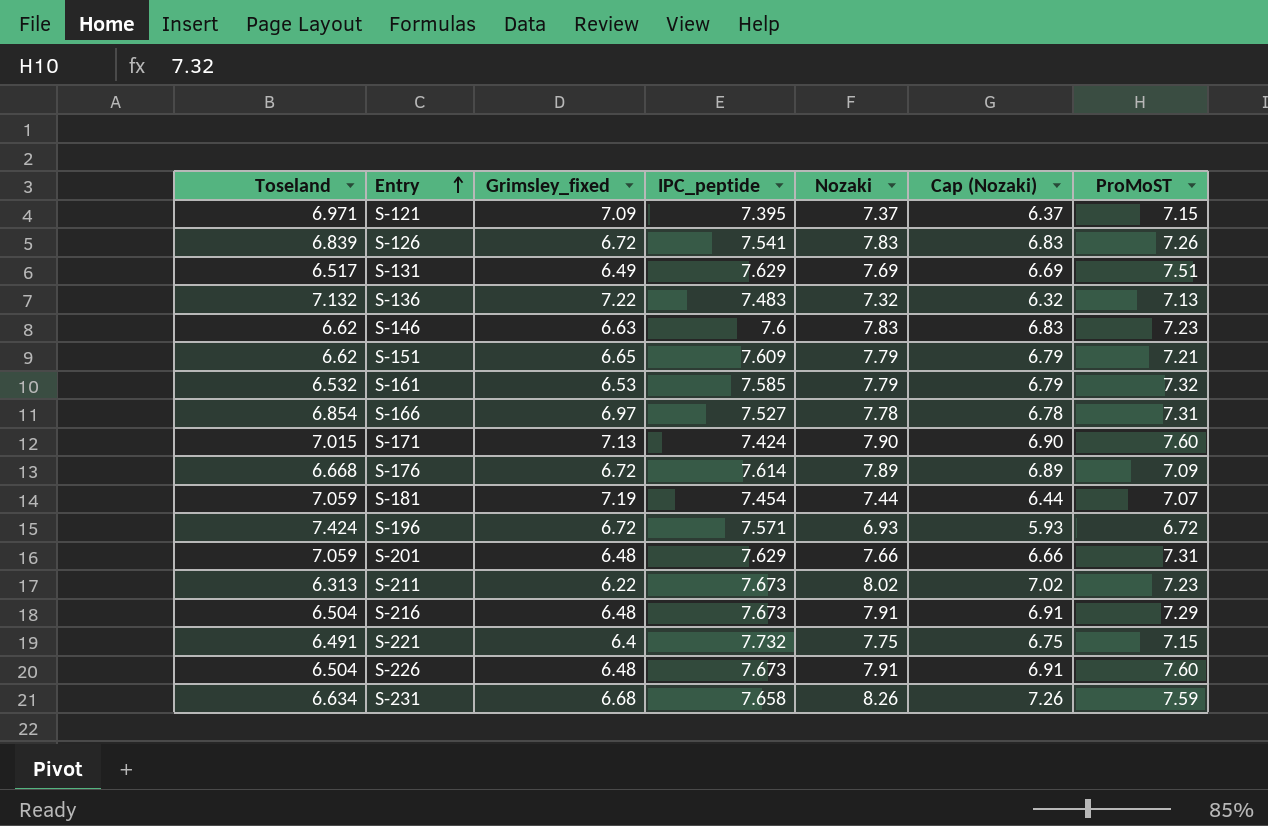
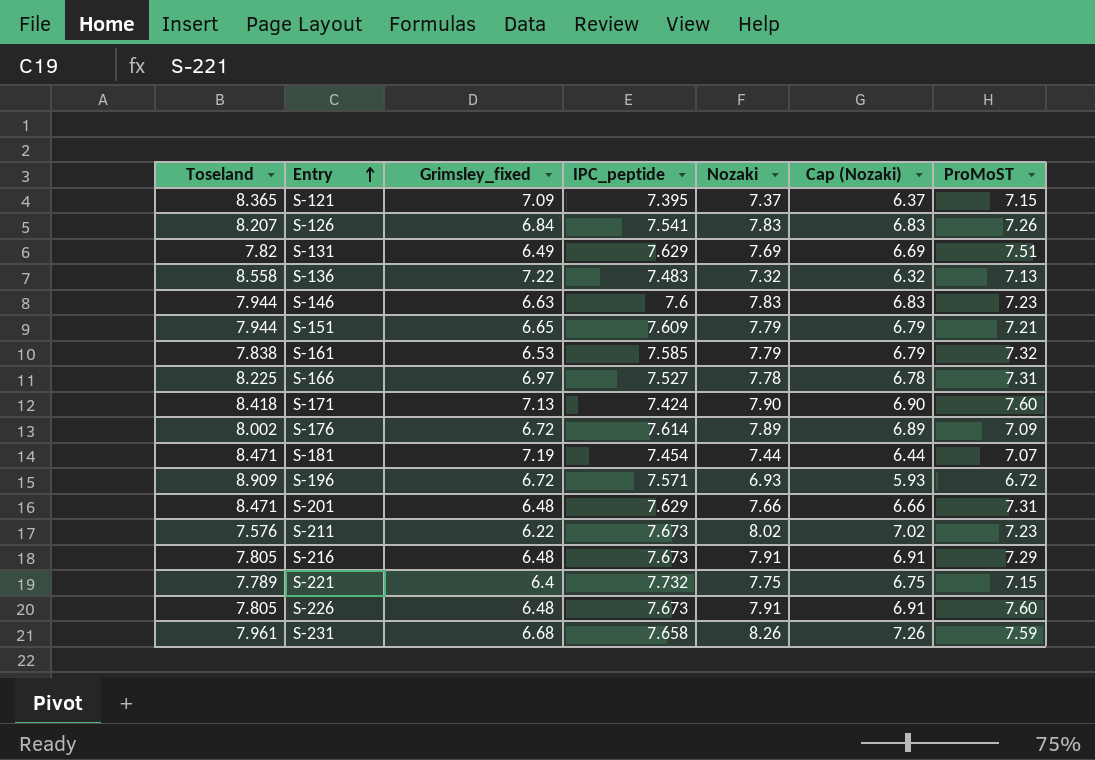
S-121 | Toseland: 6.971 -> 8.365
S-126 | Toseland: 6.839 -> 8.207
S-126 | Grimsley_fixed: 6.72 -> 6.84
S-131 | Toseland: 6.517 -> 7.82
S-136 | Toseland: 7.132 -> 8.558
S-146 | Toseland: 6.62 -> 7.944
S-151 | Toseland: 6.62 -> 7.944
S-161 | Toseland: 6.532 -> 7.838
S-166 | Toseland: 6.854 -> 8.225
S-171 | Toseland: 7.015 -> 8.418
S-176 | Toseland: 6.668 -> 8.002
S-181 | Toseland: 7.059 -> 8.471
S-196 | Toseland: 7.424 -> 8.909
S-201 | Toseland: 7.059 -> 8.471
S-211 | Toseland: 6.313 -> 7.576
S-216 | Toseland: 6.504 -> 7.805
S-221 | Toseland: 6.491 -> 7.789
S-226 | Toseland: 6.504 -> 7.805
S-231 | Toseland: 6.634 -> 7.961

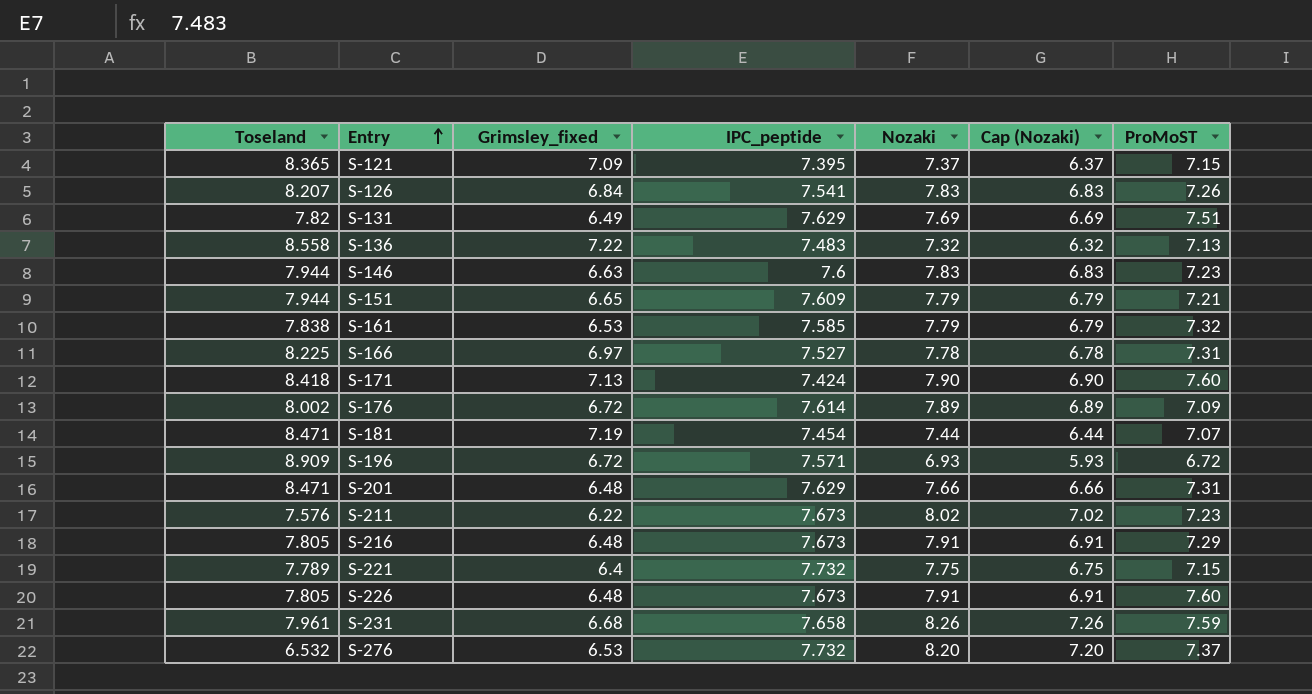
row S-276: none -> 6.532 | 6.53 | 7.732 | 8.20 | 7.20 | 7.37

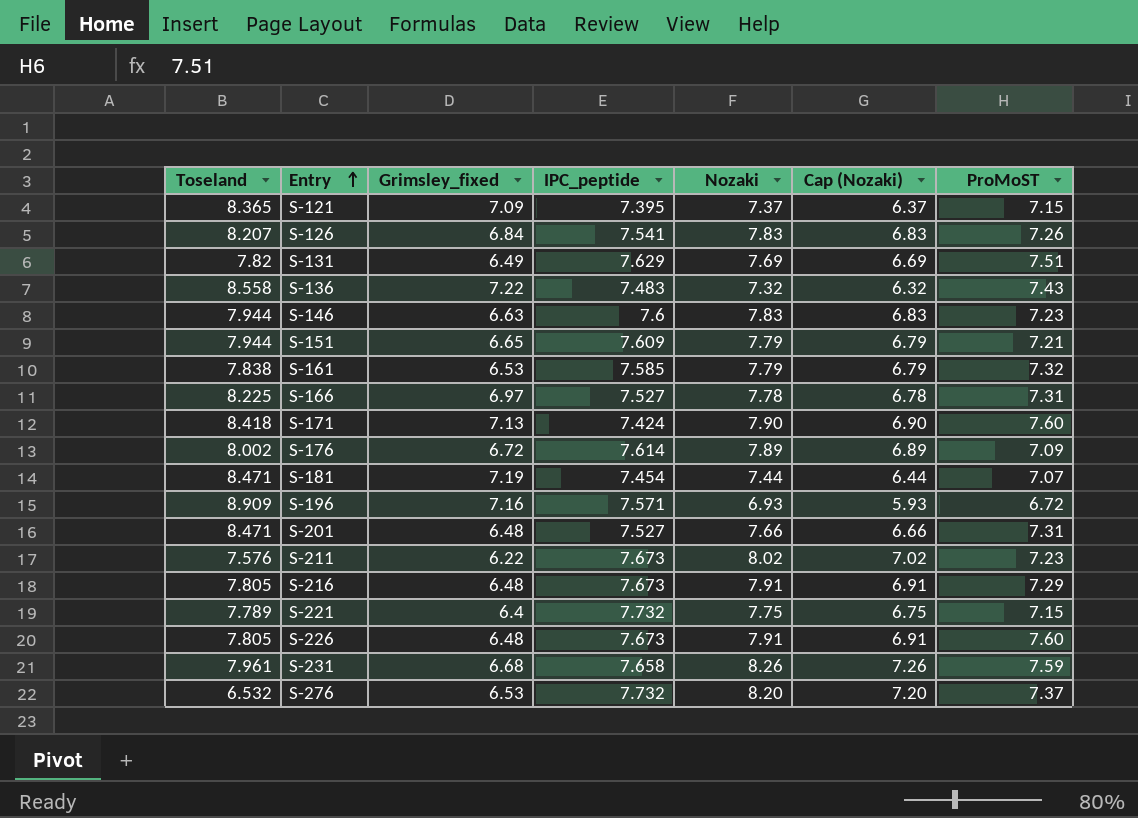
S-136 | ProMoST: 7.13 -> 7.43
S-196 | Grimsley_fixed: 6.72 -> 7.16
S-201 | IPC_peptide: 7.629 -> 7.527

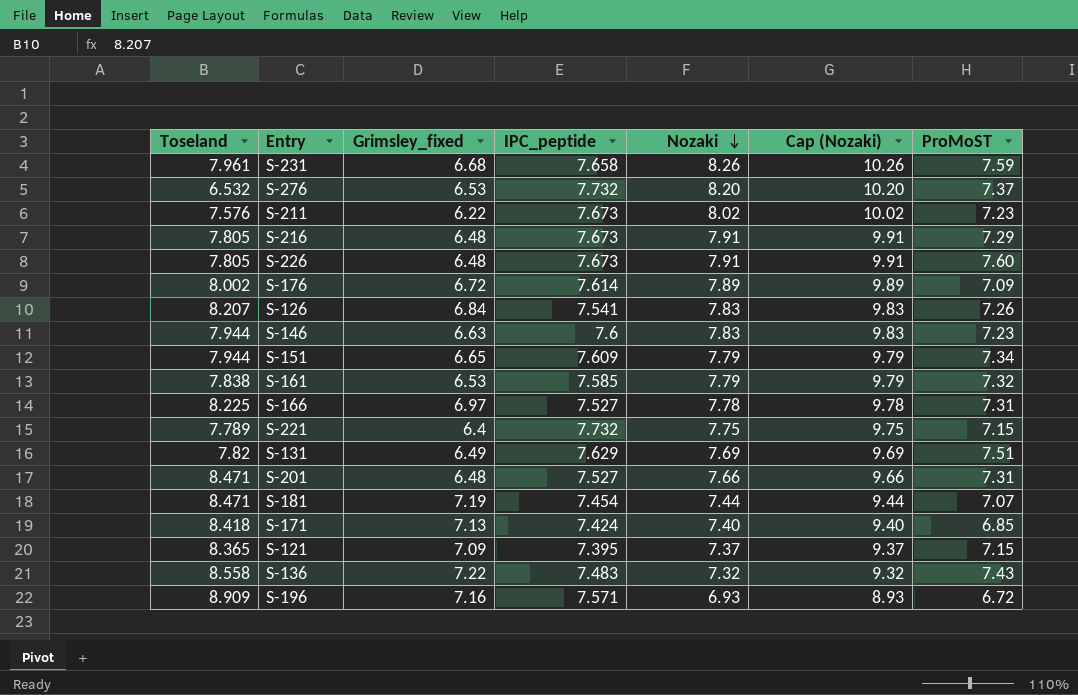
row order: Entry ascending -> Nozaki descending
column Cap (Nozaki) | formula: [Nozaki] - 1 -> [Nozaki] + 2
S-151 | ProMoST: 7.21 -> 7.34
S-171 | Nozaki: 7.90 -> 7.40
S-171 | ProMoST: 7.60 -> 6.85

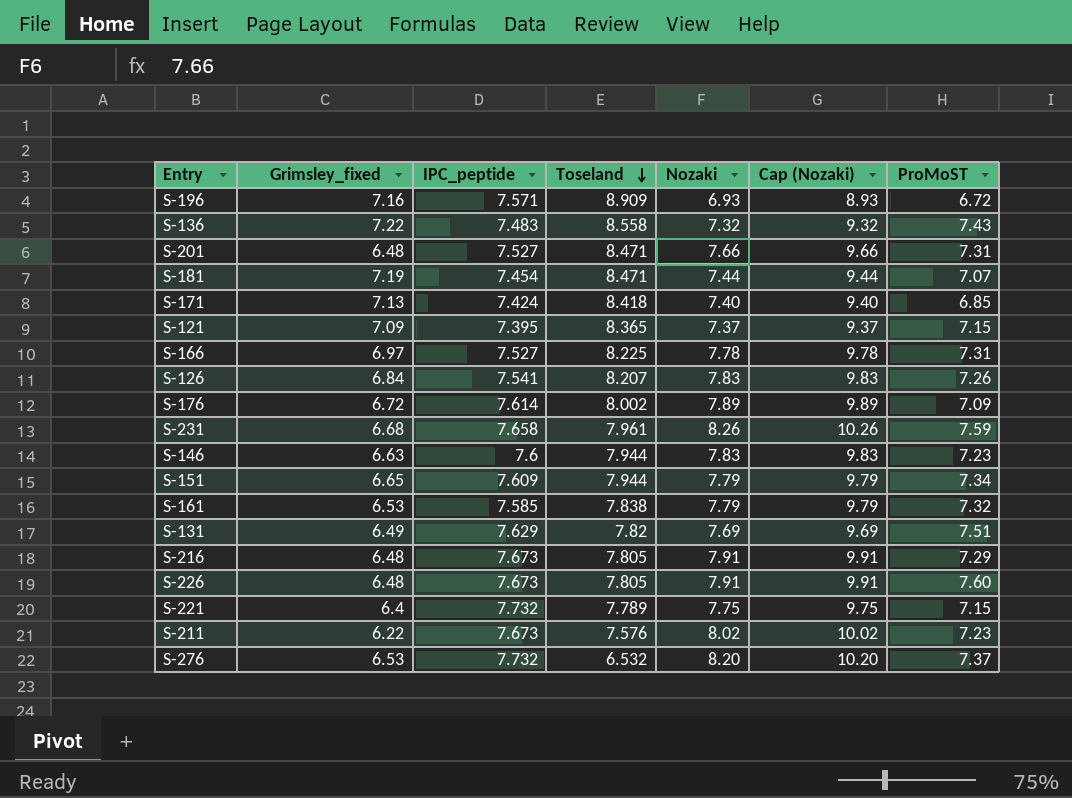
row order: Nozaki descending -> Toseland descending
column Toseland | position: 1 -> 4

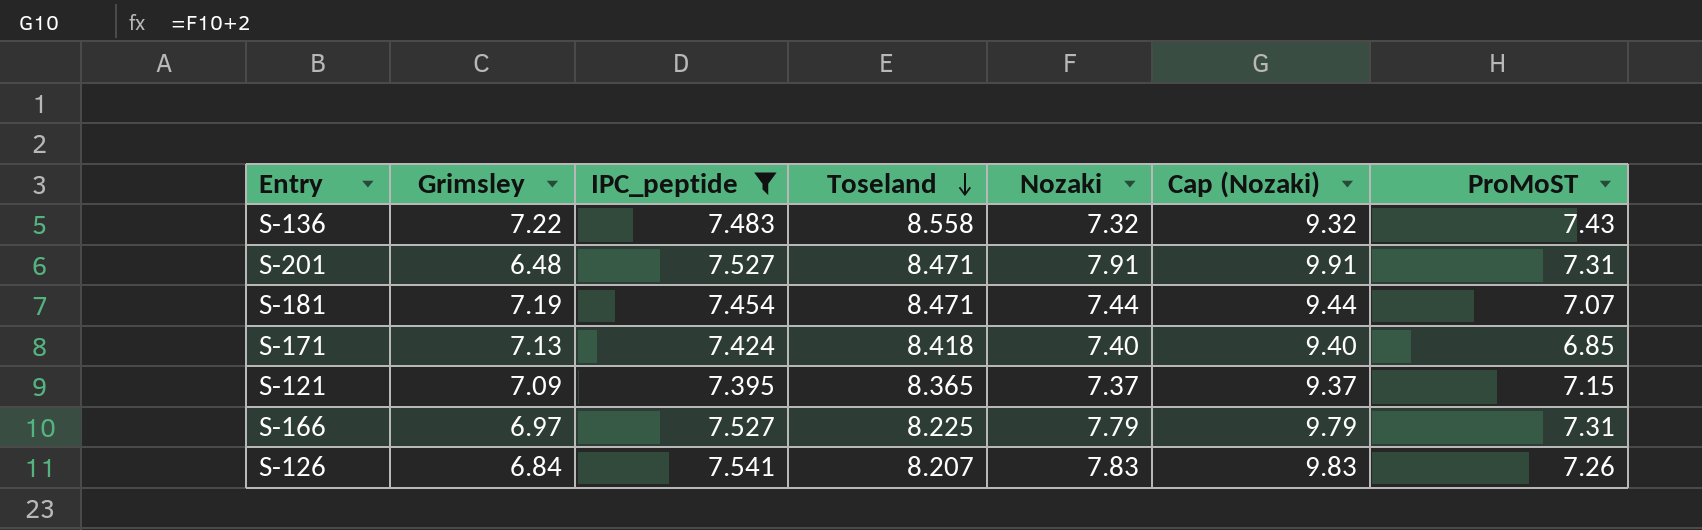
filter: none -> IPC_peptide <= 7.541
column name: Grimsley_fixed -> Grimsley
S-201 | Nozaki: 7.66 -> 7.91
S-201 | Cap (Nozaki): 9.66 -> 9.91
S-166 | Nozaki: 7.78 -> 7.79
S-166 | Cap (Nozaki): 9.78 -> 9.79

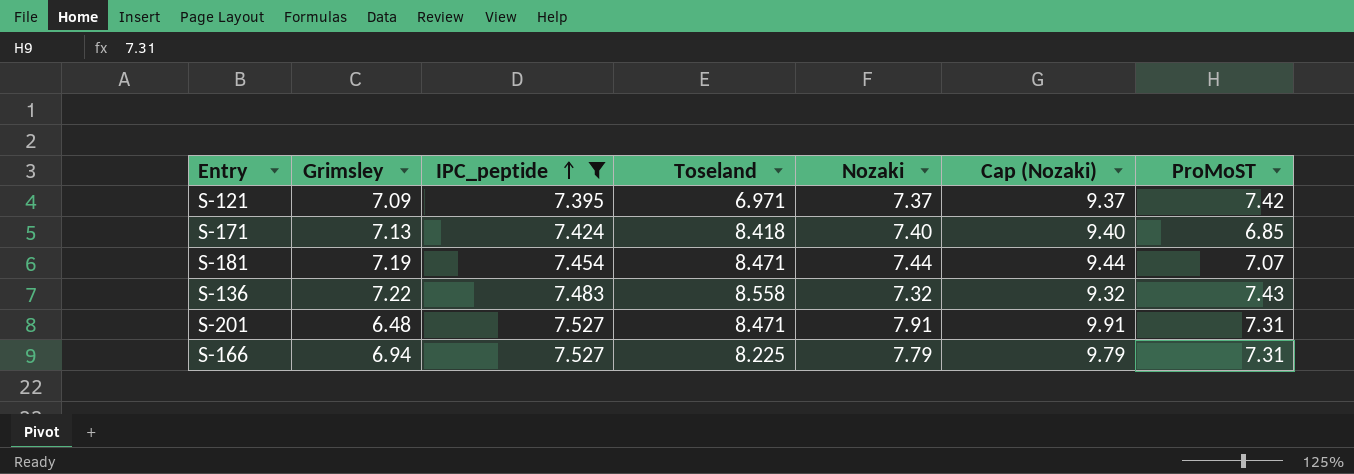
row order: Toseland descending -> IPC_peptide ascending
row S-126: 6.84 | 7.541 | 8.207 | 7.83 | 9.83 | 7.26 -> none
S-121 | Toseland: 8.365 -> 6.971
S-121 | ProMoST: 7.15 -> 7.42
S-166 | Grimsley: 6.97 -> 6.94

